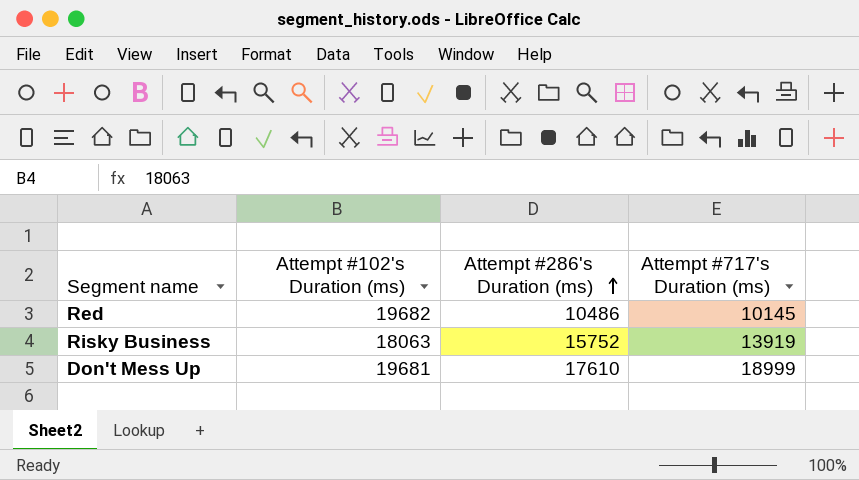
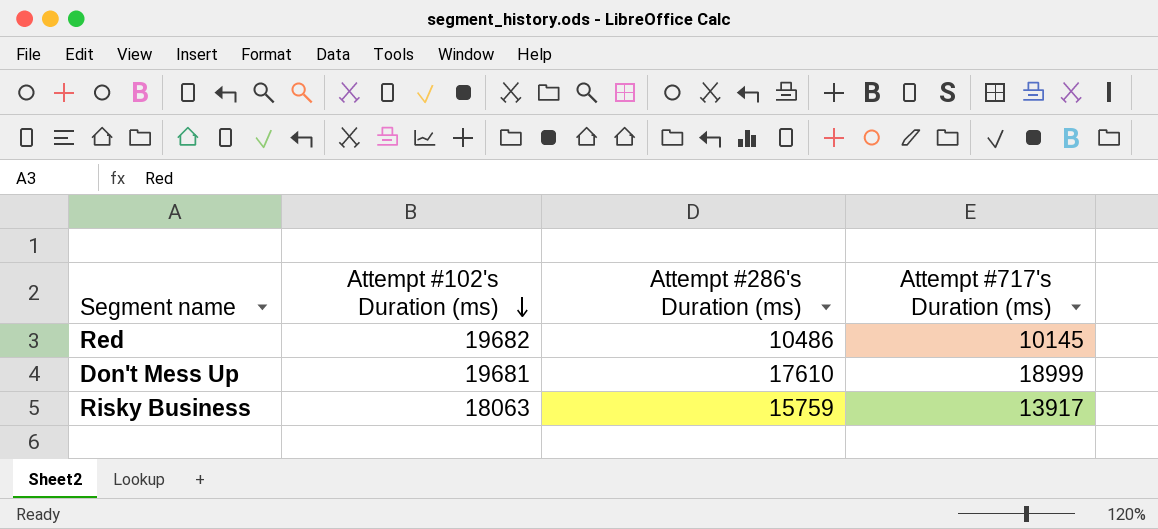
row order: Attempt #286's Duration (ms) ascending -> Attempt #102's Duration (ms) descending
Risky Business | Attempt #286's Duration (ms): 15752 -> 15759
Risky Business | Attempt #717's Duration (ms): 13919 -> 13917

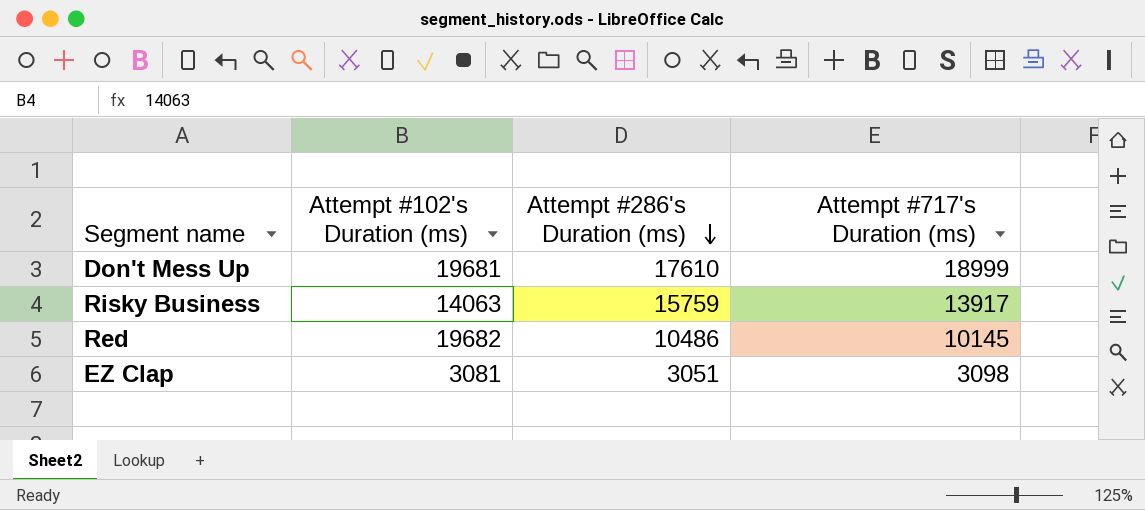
row order: Attempt #102's Duration (ms) descending -> Attempt #286's Duration (ms) descending
Risky Business | Attempt #102's Duration (ms): 18063 -> 14063
row EZ Clap: none -> 3081 | 3051 | 3098

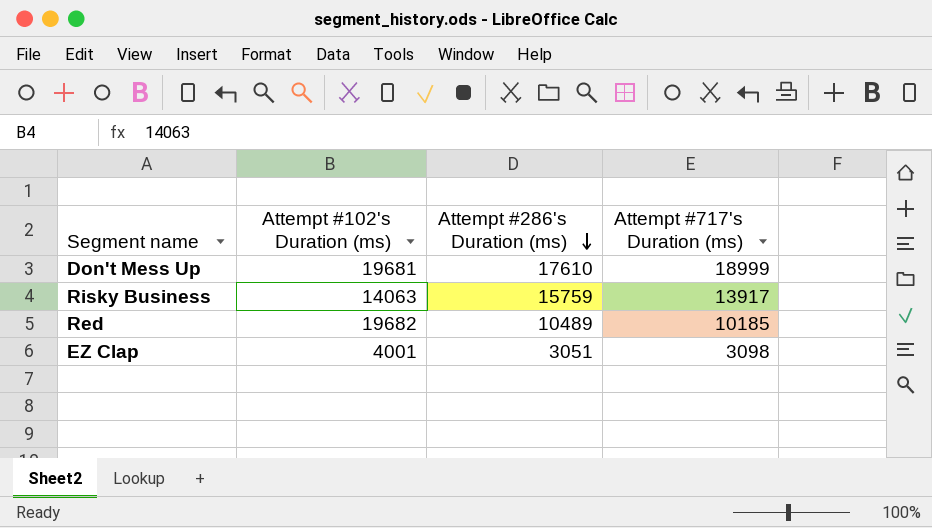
Red | Attempt #286's Duration (ms): 10486 -> 10489
Red | Attempt #717's Duration (ms): 10145 -> 10185
EZ Clap | Attempt #102's Duration (ms): 3081 -> 4001

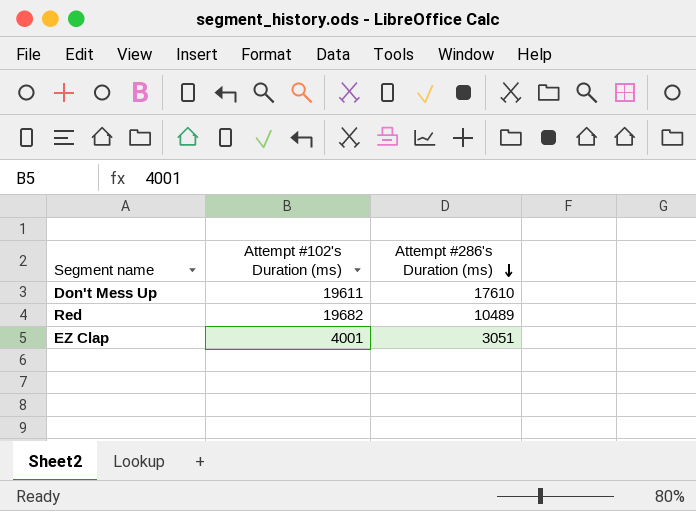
column Attempt #717's Duration (ms) | position: 4 -> none
row Risky Business: 14063 | 15759 | 13917 -> none
Don't Mess Up | Attempt #102's Duration (ms): 19681 -> 19611

